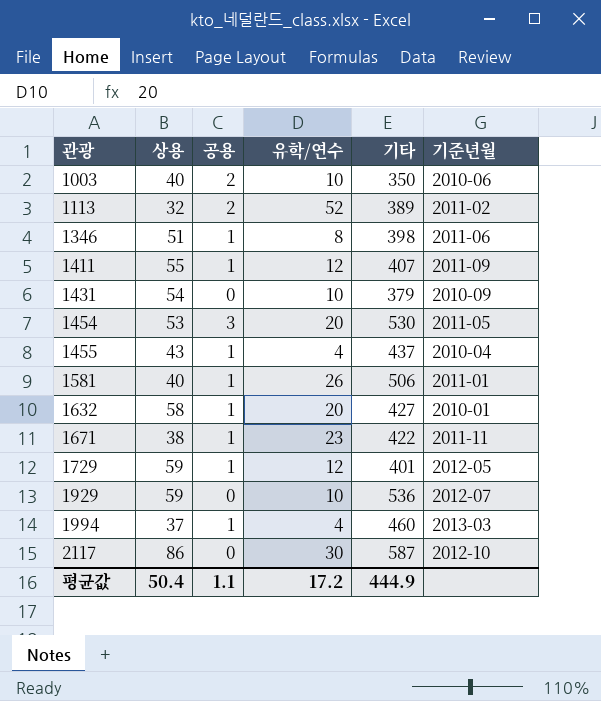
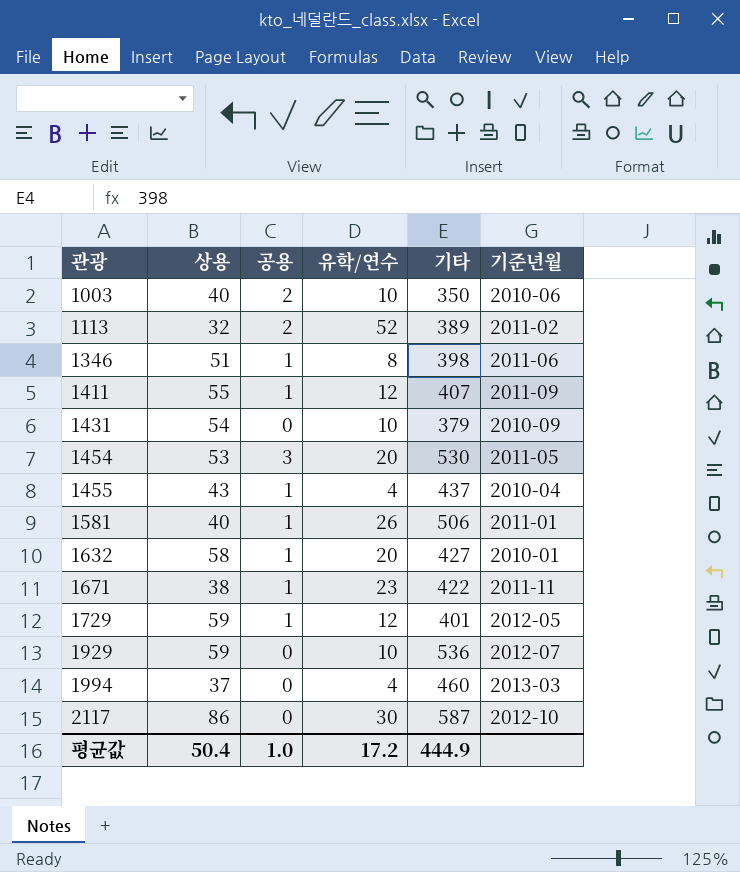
1994 | 공용: 1 -> 0
평균값 | 공용: 1.1 -> 1.0

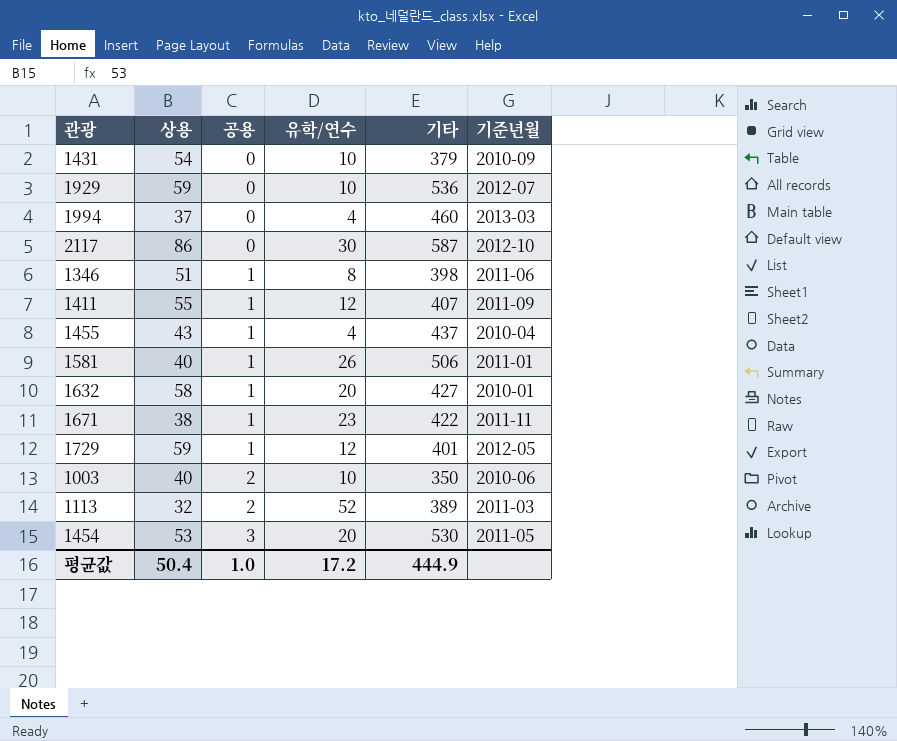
row order: 관광 ascending -> 공용 ascending
1113 | 기준년월: 2011-02 -> 2011-03

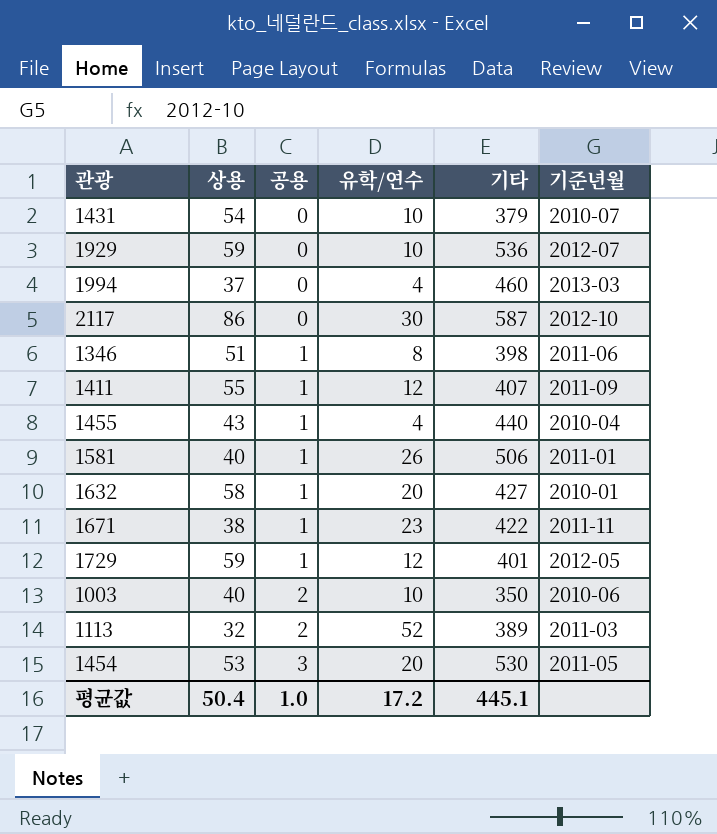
1431 | 기준년월: 2010-09 -> 2010-07
1455 | 기타: 437 -> 440
평균값 | 기타: 444.9 -> 445.1

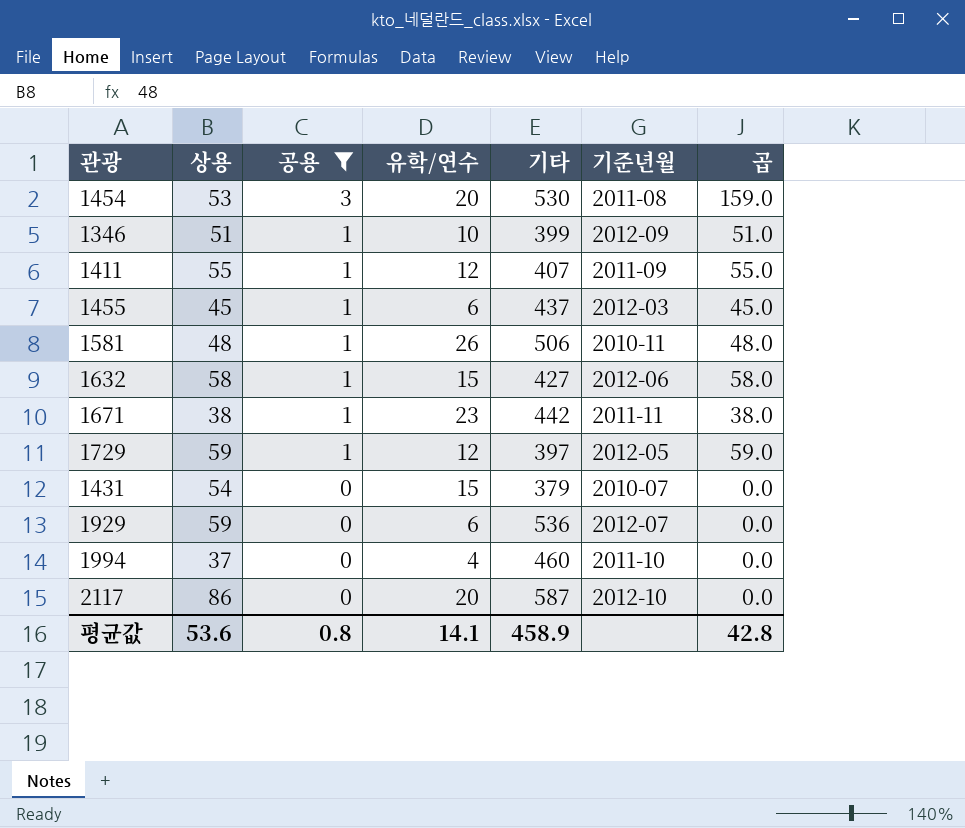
filter: none -> 공용 != 2
row order: 공용 ascending -> 공용 descending
column 곱 | formula: none -> [상용] * [공용]
1454 | 기준년월: 2011-05 -> 2011-08
1346 | 유학/연수: 8 -> 10
1346 | 기타: 398 -> 399
1346 | 기준년월: 2011-06 -> 2012-09
1455 | 상용: 43 -> 45
1455 | 유학/연수: 4 -> 6
1455 | 기타: 440 -> 437
1455 | 기준년월: 2010-04 -> 2012-03
1581 | 상용: 40 -> 48
1581 | 기준년월: 2011-01 -> 2010-11
1632 | 유학/연수: 20 -> 15
1632 | 기준년월: 2010-01 -> 2012-06
1671 | 기타: 422 -> 442
1729 | 기타: 401 -> 397
1431 | 유학/연수: 10 -> 15
1929 | 유학/연수: 10 -> 6
1994 | 기준년월: 2013-03 -> 2011-10
2117 | 유학/연수: 30 -> 20
평균값 | 상용: 50.4 -> 53.6
평균값 | 공용: 1.0 -> 0.8
평균값 | 유학/연수: 17.2 -> 14.1
평균값 | 기타: 445.1 -> 458.9

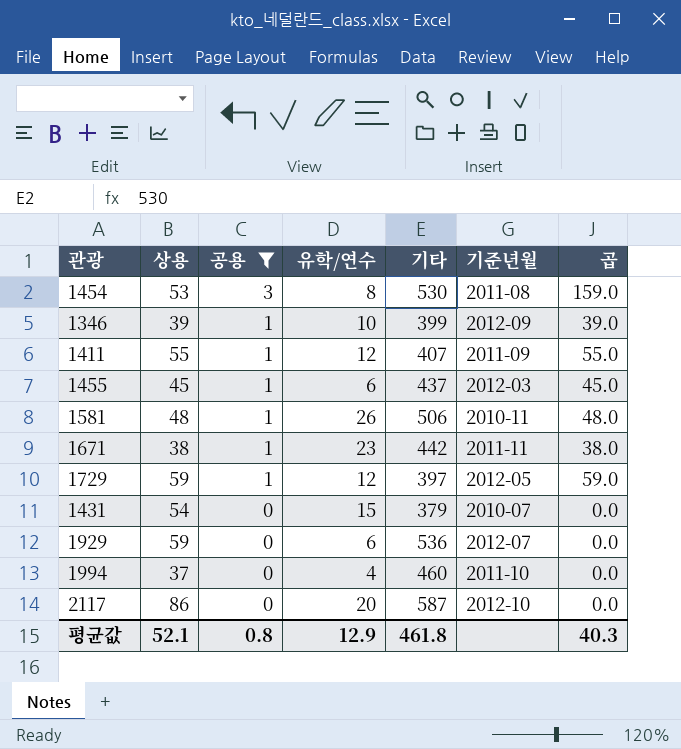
row 1632: 58 | 1 | 15 | 427 | 2012-06 | 58.0 -> none
1454 | 유학/연수: 20 -> 8
1346 | 상용: 51 -> 39
1346 | 곱: 51.0 -> 39.0
평균값 | 상용: 53.6 -> 52.1
평균값 | 유학/연수: 14.1 -> 12.9
평균값 | 기타: 458.9 -> 461.8
평균값 | 곱: 42.8 -> 40.3

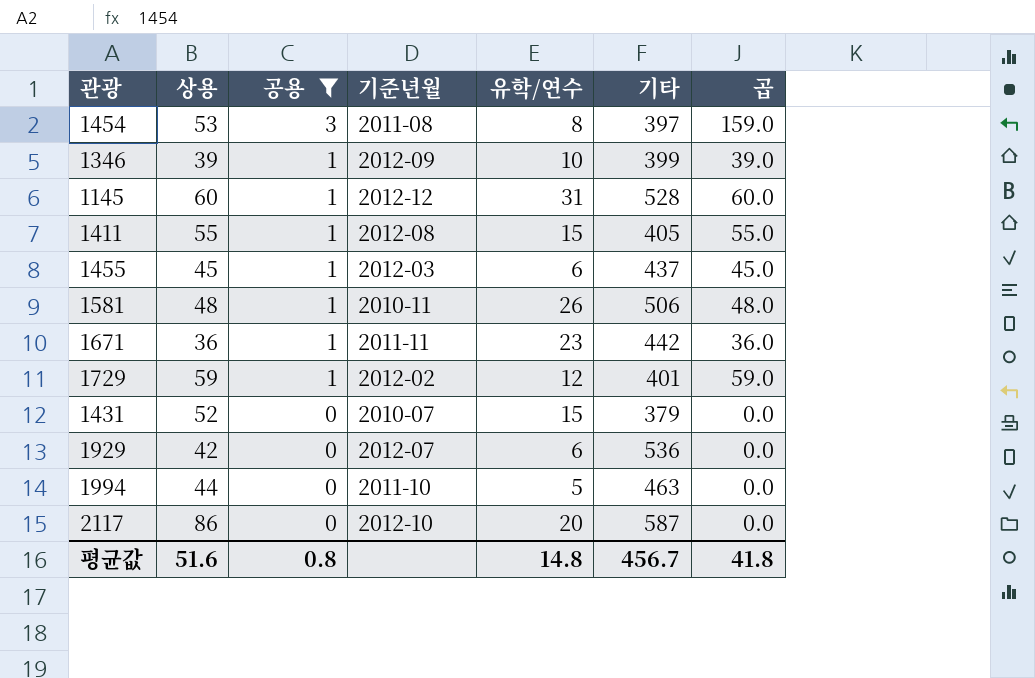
column 기준년월 | position: 6 -> 4
1454 | 기타: 530 -> 397
row 1145: none -> 60 | 1 | 2012-12 | 31 | 528 | 60.0
1411 | 기준년월: 2011-09 -> 2012-08
1411 | 유학/연수: 12 -> 15
1411 | 기타: 407 -> 405
1671 | 상용: 38 -> 36
1671 | 곱: 38.0 -> 36.0
1729 | 기준년월: 2012-05 -> 2012-02
1729 | 기타: 397 -> 401
1431 | 상용: 54 -> 52
1929 | 상용: 59 -> 42
1994 | 상용: 37 -> 44
1994 | 유학/연수: 4 -> 5
1994 | 기타: 460 -> 463
평균값 | 상용: 52.1 -> 51.6
평균값 | 유학/연수: 12.9 -> 14.8
평균값 | 기타: 461.8 -> 456.7
평균값 | 곱: 40.3 -> 41.8

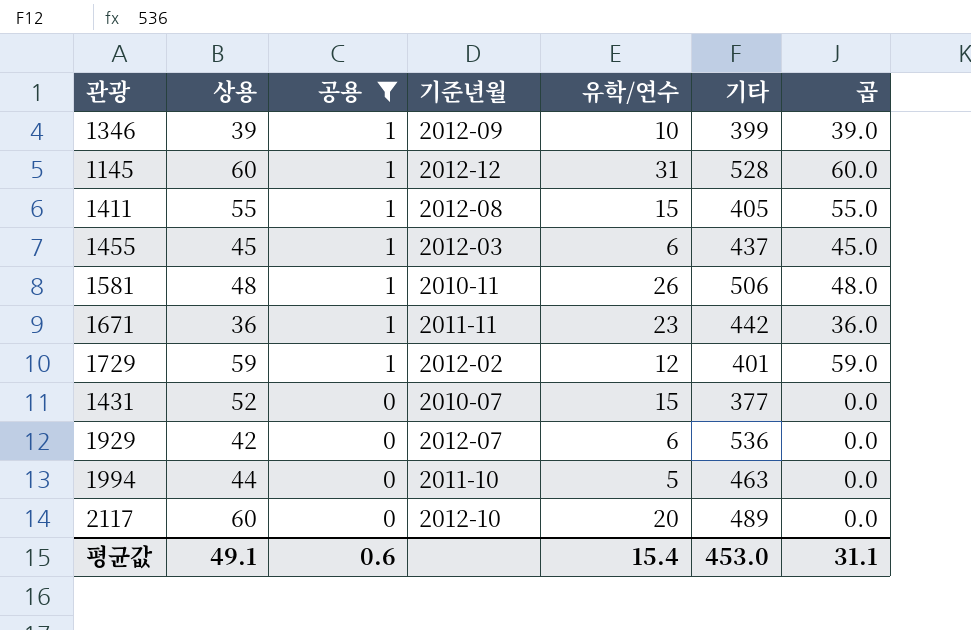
row 1454: 53 | 3 | 2011-08 | 8 | 397 | 159.0 -> none
1431 | 기타: 379 -> 377
2117 | 상용: 86 -> 60
2117 | 기타: 587 -> 489
평균값 | 상용: 51.6 -> 49.1
평균값 | 공용: 0.8 -> 0.6
평균값 | 유학/연수: 14.8 -> 15.4
평균값 | 기타: 456.7 -> 453.0
평균값 | 곱: 41.8 -> 31.1

